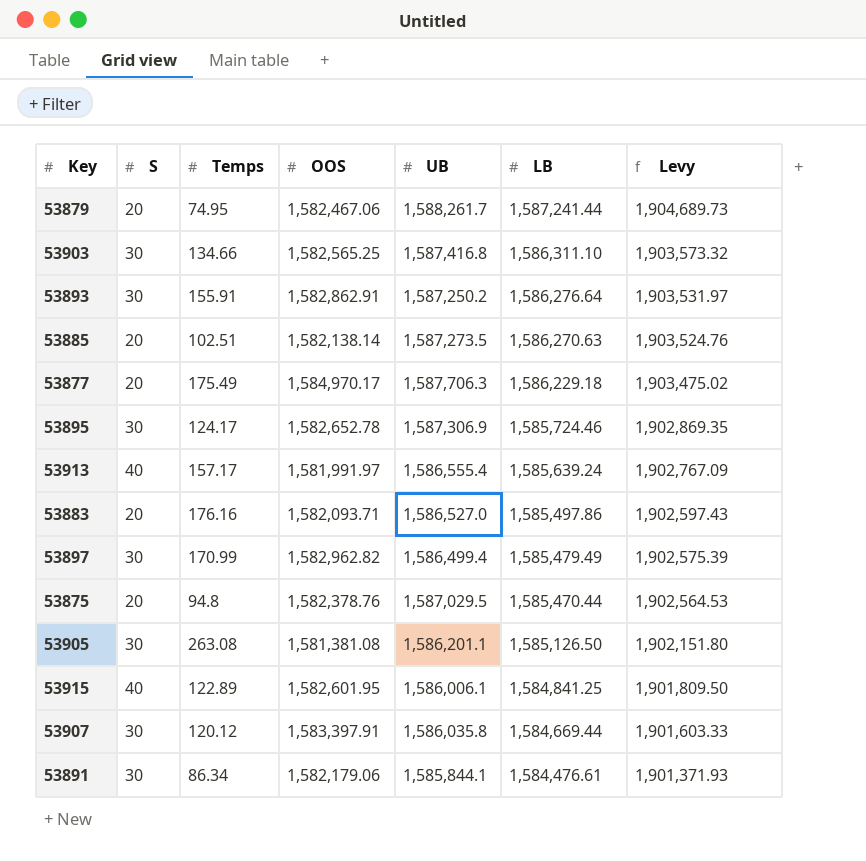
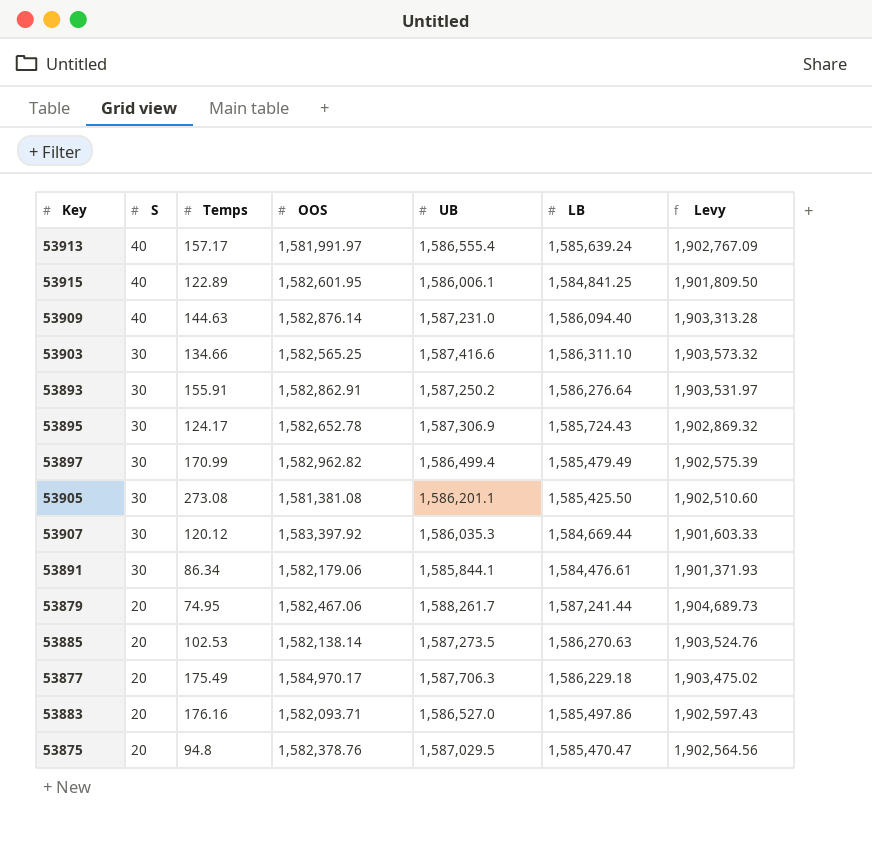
row order: LB descending -> S descending
row 53909: none -> 40 | 144.63 | 1,582,876.14 | 1,587,231.0 | 1,586,094.40 | 1,903,313.28
53903 | UB: 1,587,416.8 -> 1,587,416.6
53895 | LB: 1,585,724.46 -> 1,585,724.43
53895 | Levy: 1,902,869.35 -> 1,902,869.32
53905 | Temps: 263.08 -> 273.08
53905 | LB: 1,585,126.50 -> 1,585,425.50
53905 | Levy: 1,902,151.80 -> 1,902,510.60
53907 | OOS: 1,583,397.91 -> 1,583,397.92
53907 | UB: 1,586,035.8 -> 1,586,035.3
53885 | Temps: 102.51 -> 102.53
53875 | LB: 1,585,470.44 -> 1,585,470.47
53875 | Levy: 1,902,564.53 -> 1,902,564.56

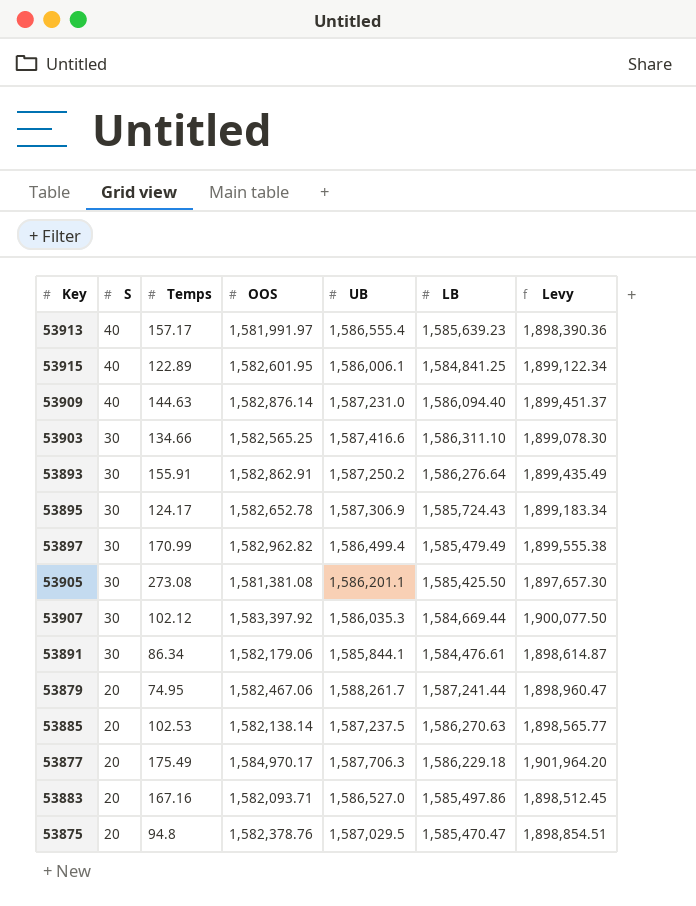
column Levy | formula: [LB] * 1.2 -> [OOS] * 1.2
53913 | LB: 1,585,639.24 -> 1,585,639.23
53907 | Temps: 120.12 -> 102.12
53885 | UB: 1,587,273.5 -> 1,587,237.5
53883 | Temps: 176.16 -> 167.16

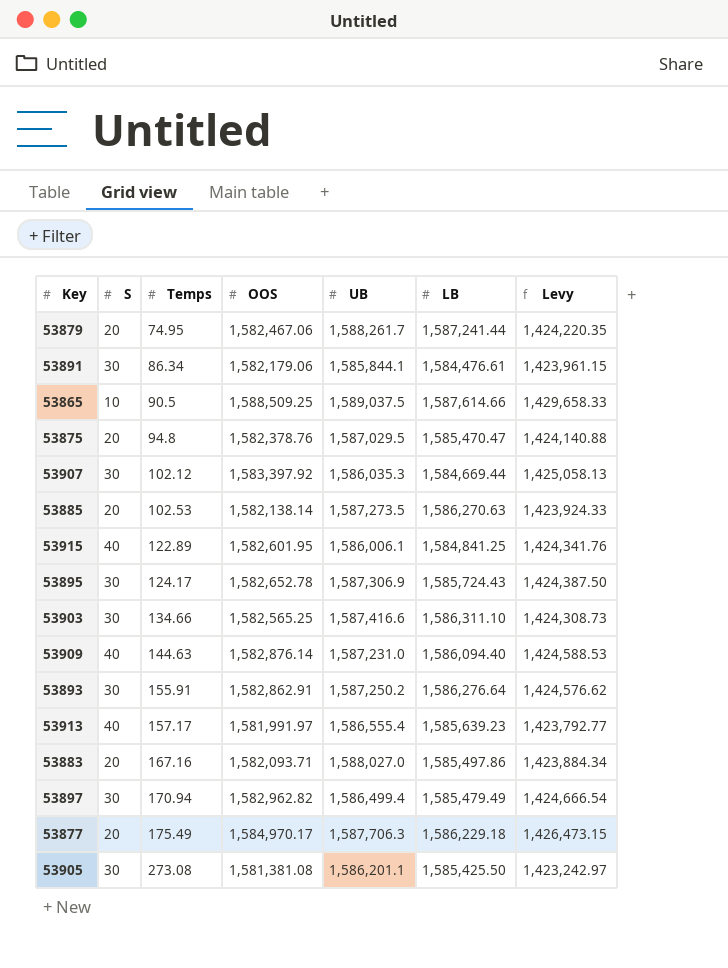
row order: S descending -> Temps ascending
column Levy | formula: [OOS] * 1.2 -> [OOS] * 0.9
row 53865: none -> 10 | 90.5 | 1,588,509.25 | 1,589,037.5 | 1,587,614.66 | 1,429,658.33
53885 | UB: 1,587,237.5 -> 1,587,273.5
53883 | UB: 1,586,527.0 -> 1,588,027.0
53897 | Temps: 170.99 -> 170.94

